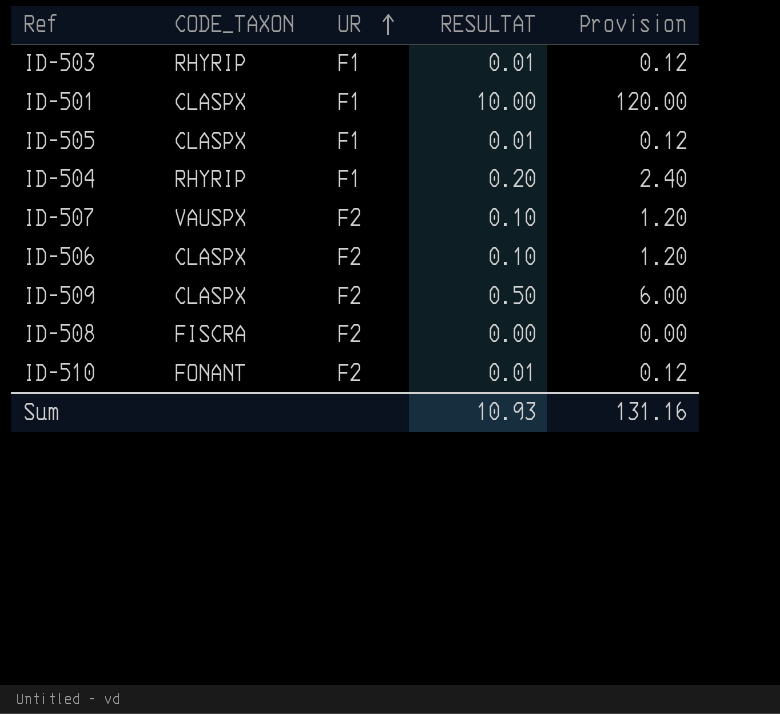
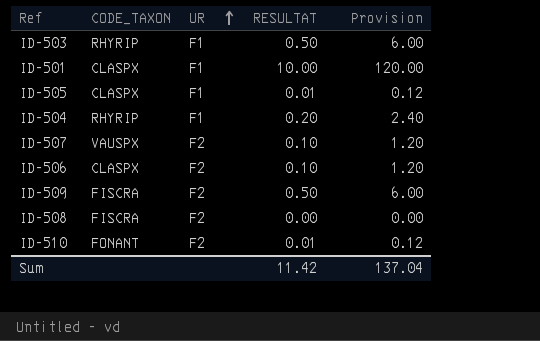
ID-503 | RESULTAT: 0.01 -> 0.50
ID-503 | Provision: 0.12 -> 6.00
ID-509 | CODE_TAXON: CLASPX -> FISCRA
Sum | RESULTAT: 10.93 -> 11.42
Sum | Provision: 131.16 -> 137.04

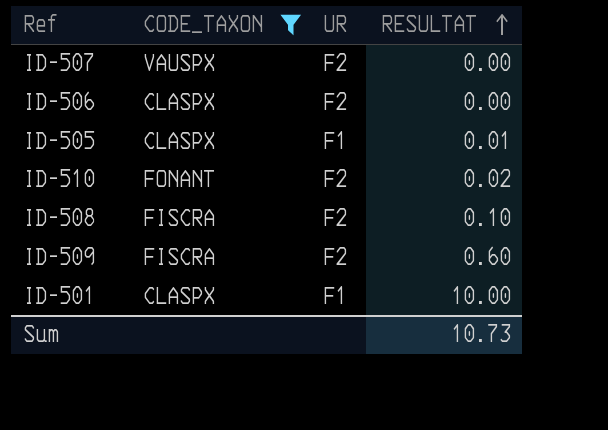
filter: none -> CODE_TAXON != RHYRIP
row order: UR ascending -> RESULTAT ascending
column Provision | formula: [RESULTAT] * 12 -> none
ID-507 | RESULTAT: 0.10 -> 0.00
ID-506 | RESULTAT: 0.10 -> 0.00
ID-510 | RESULTAT: 0.01 -> 0.02
ID-508 | RESULTAT: 0.00 -> 0.10
ID-509 | RESULTAT: 0.50 -> 0.60
Sum | RESULTAT: 11.42 -> 10.73

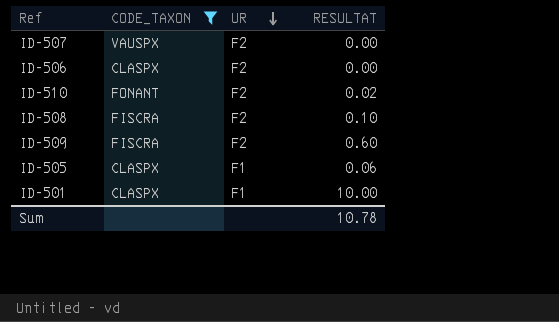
row order: RESULTAT ascending -> UR descending
ID-505 | RESULTAT: 0.01 -> 0.06
Sum | RESULTAT: 10.73 -> 10.78

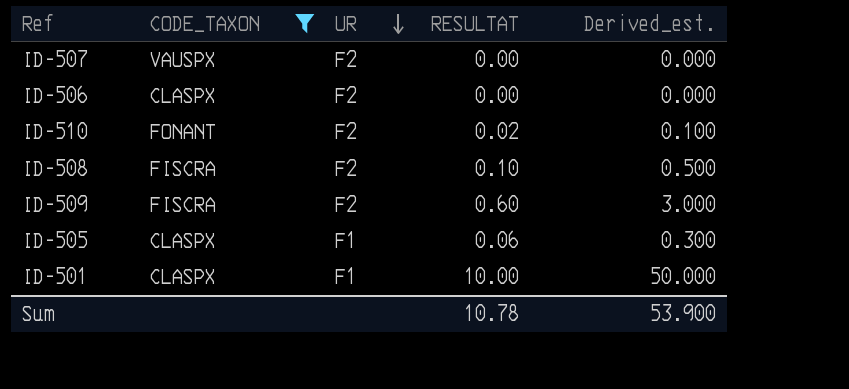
column Derived_est. | formula: none -> [RESULTAT] * 5

